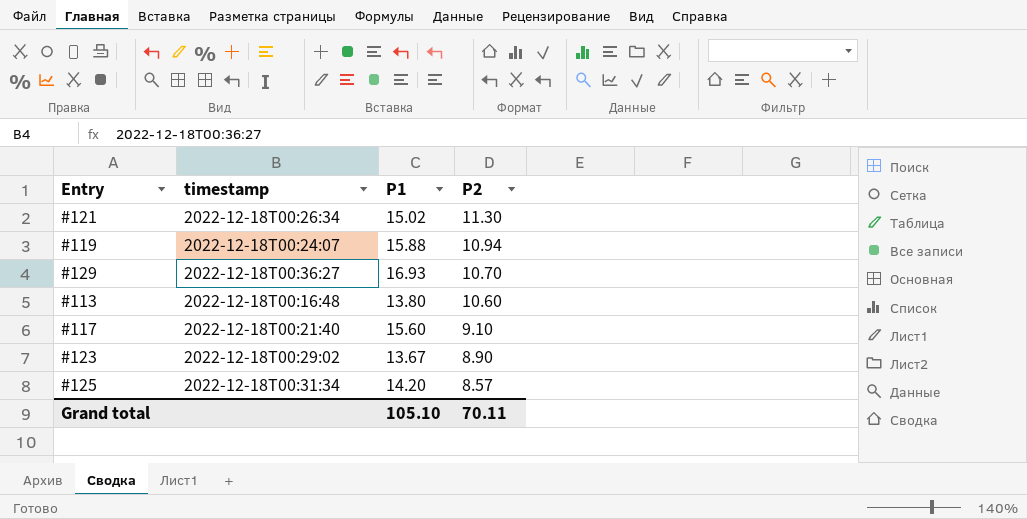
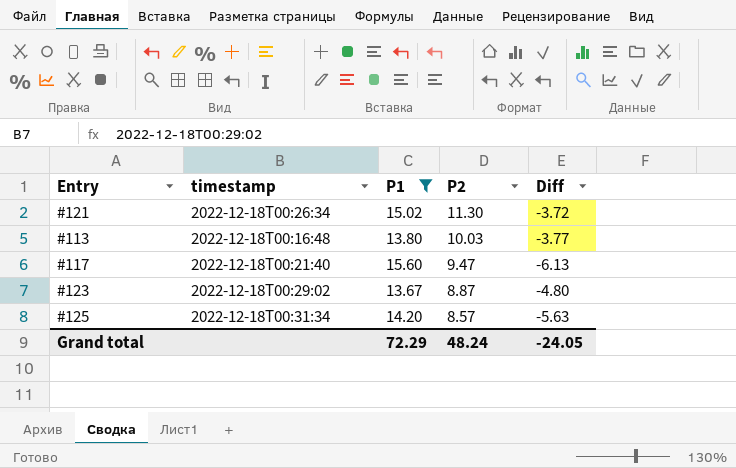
filter: none -> P1 <= 15.60
column Diff | formula: none -> [P2] - [P1]
#113 | P2: 10.60 -> 10.03
#117 | P2: 9.10 -> 9.47
#123 | P2: 8.90 -> 8.87
Grand total | P1: 105.10 -> 72.29
Grand total | P2: 70.11 -> 48.24

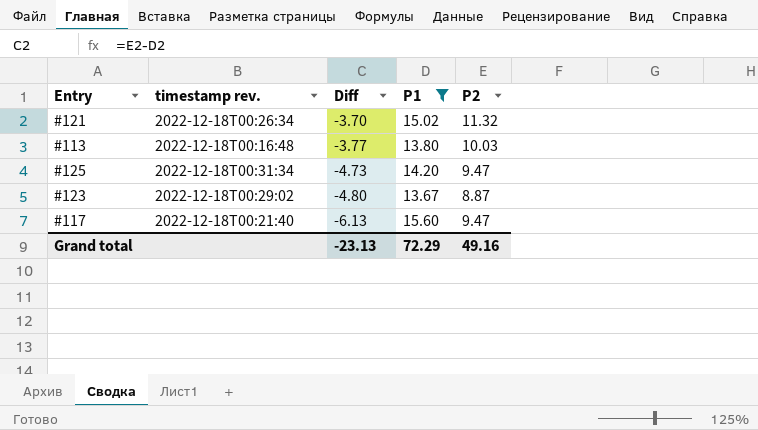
row order: P2 descending -> Diff descending
column name: timestamp -> timestamp rev.
column Diff | position: 5 -> 3
#121 | Diff: -3.72 -> -3.70
#121 | P2: 11.30 -> 11.32
#125 | Diff: -5.63 -> -4.73
#125 | P2: 8.57 -> 9.47
Grand total | Diff: -24.05 -> -23.13
Grand total | P2: 48.24 -> 49.16

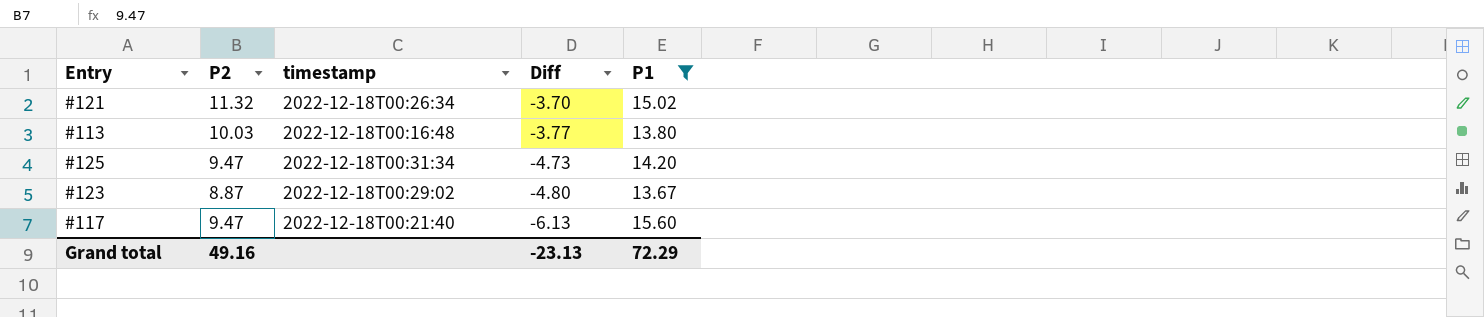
column P2 | position: 5 -> 2
column name: timestamp rev. -> timestamp

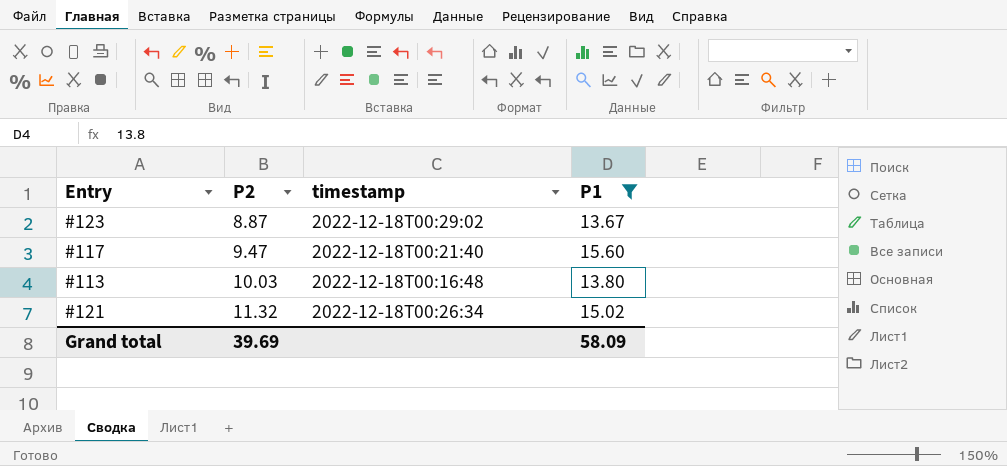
row order: Diff descending -> P2 ascending
column Diff | formula: [P2] - [P1] -> none
row #125: 9.47 | 2022-12-18T00:31:34 | -4.73 | 14.20 -> none
Grand total | P2: 49.16 -> 39.69
Grand total | P1: 72.29 -> 58.09

